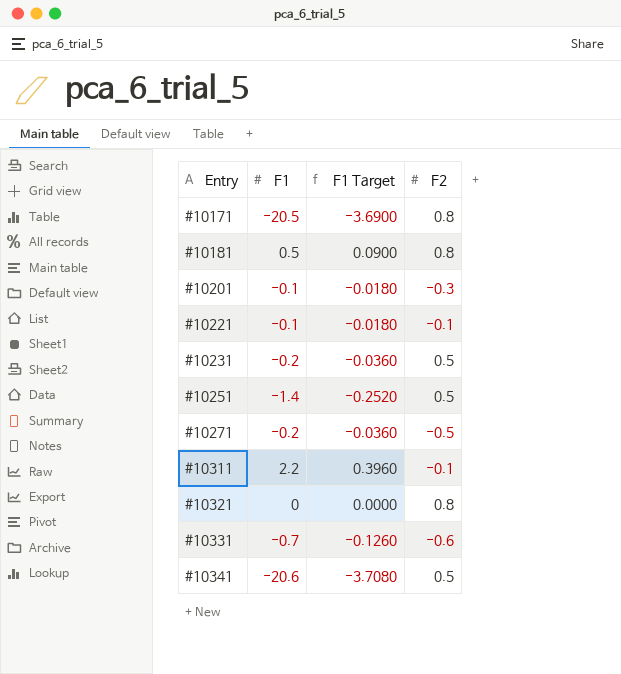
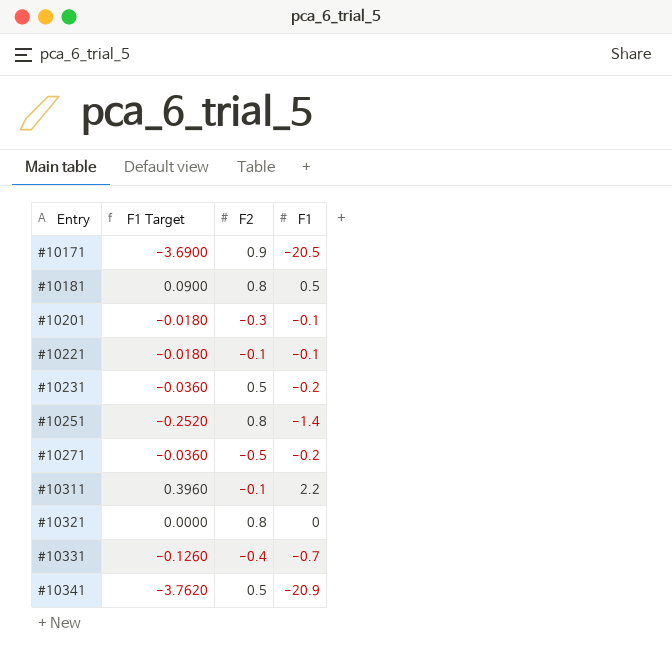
column F1 | position: 2 -> 4
#10171 | F2: 0.8 -> 0.9
#10251 | F2: 0.5 -> 0.8
#10331 | F2: -0.6 -> -0.4
#10341 | F1 Target: -3.7080 -> -3.7620
#10341 | F1: -20.6 -> -20.9

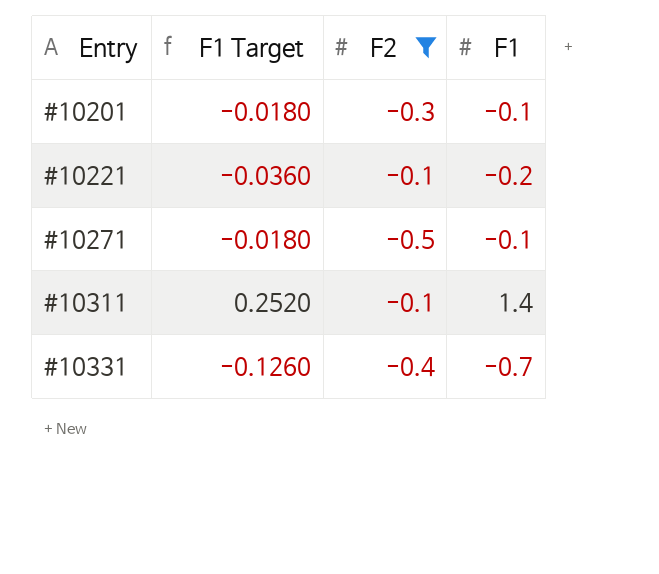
filter: none -> F2 <= -0.1
#10221 | F1 Target: -0.0180 -> -0.0360
#10221 | F1: -0.1 -> -0.2
#10271 | F1 Target: -0.0360 -> -0.0180
#10271 | F1: -0.2 -> -0.1
#10311 | F1 Target: 0.3960 -> 0.2520
#10311 | F1: 2.2 -> 1.4

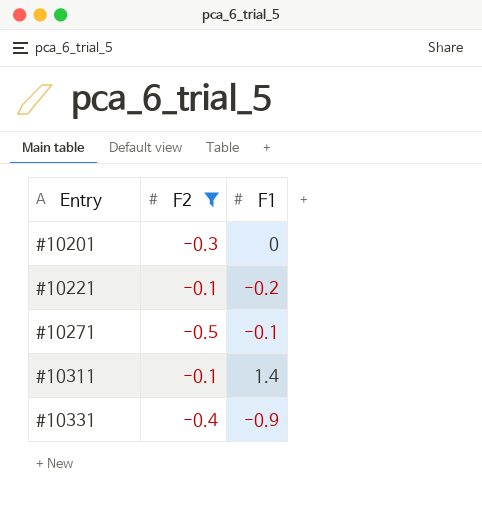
column F1 Target | formula: [F1] * 0.18 -> none
#10201 | F1: -0.1 -> 0
#10331 | F1: -0.7 -> -0.9

